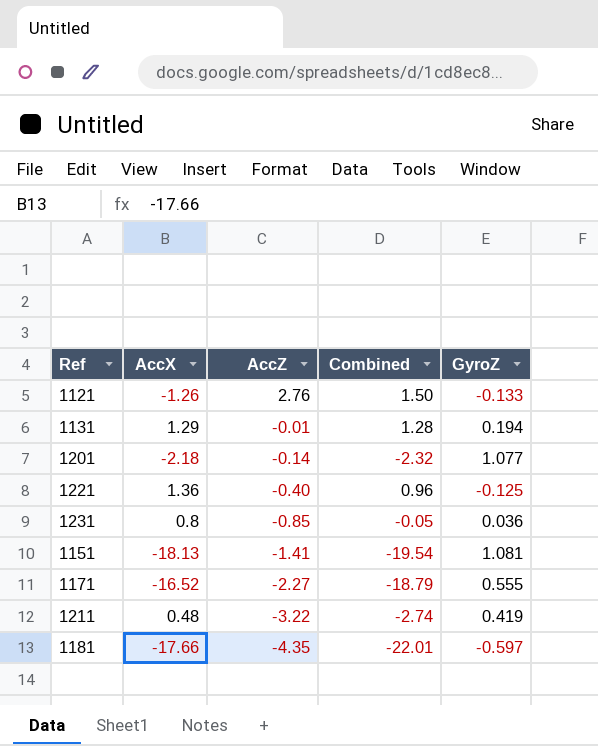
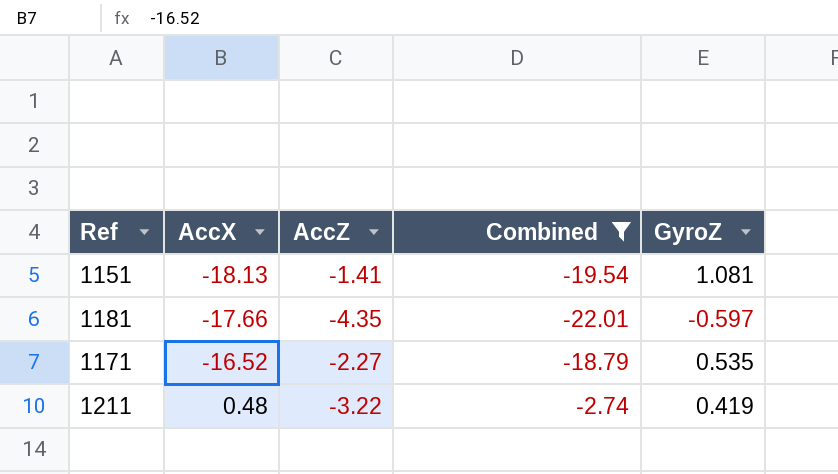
filter: none -> Combined <= -2.74
row order: AccZ descending -> AccX ascending
1171 | GyroZ: 0.555 -> 0.535

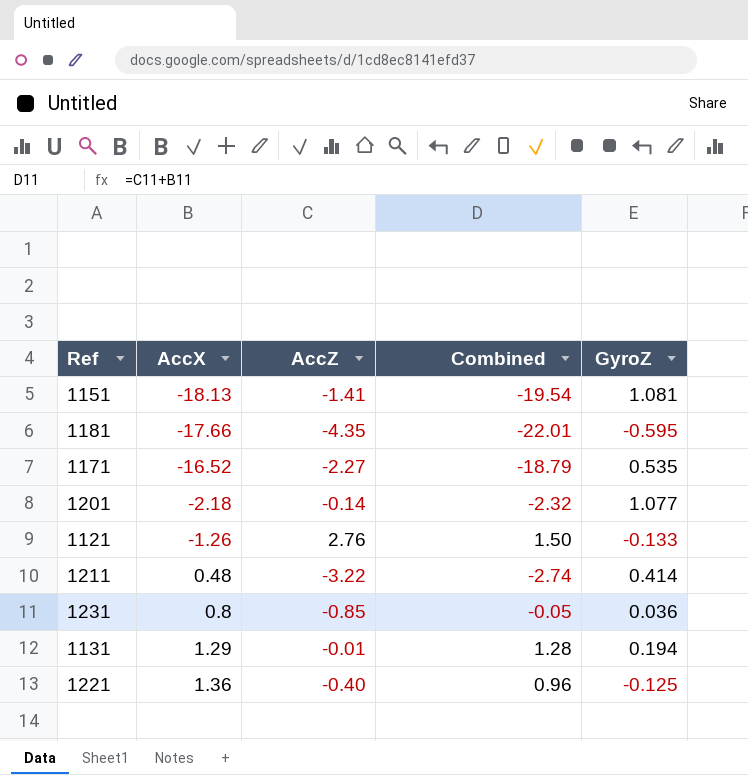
filter: Combined <= -2.74 -> none
1181 | GyroZ: -0.597 -> -0.595
1211 | GyroZ: 0.419 -> 0.414

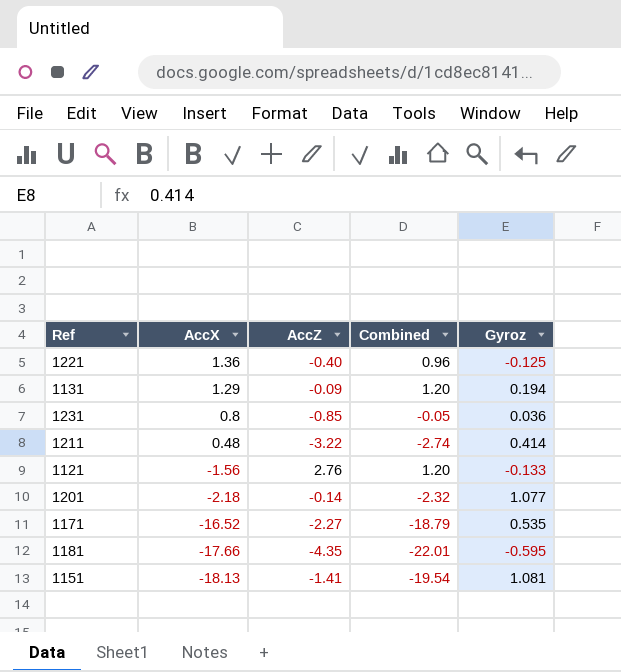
row order: AccX ascending -> AccX descending
column name: GyroZ -> Gyroz
1131 | AccZ: -0.01 -> -0.09
1131 | Combined: 1.28 -> 1.20
1121 | AccX: -1.26 -> -1.56
1121 | Combined: 1.50 -> 1.20

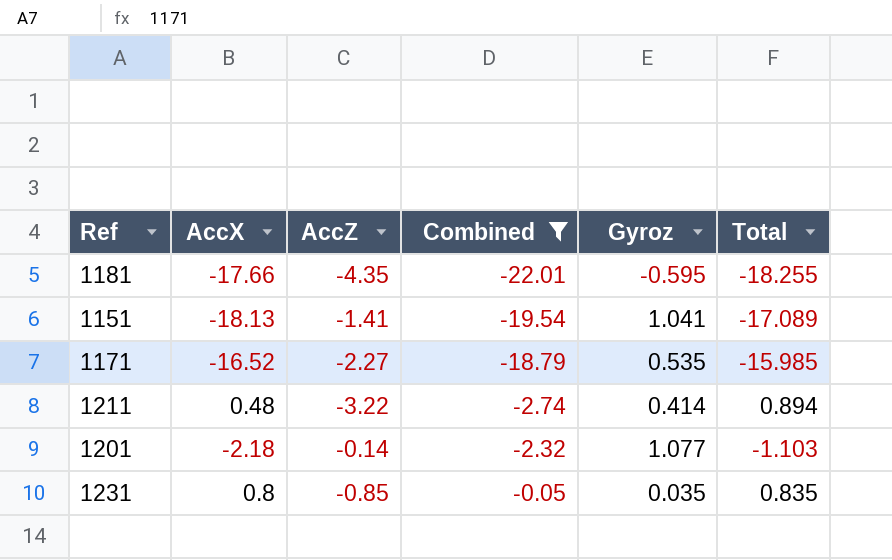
filter: none -> Combined <= -0.05
row order: AccX descending -> Combined ascending
column Total | formula: none -> [AccX] + [Gyroz]
1151 | Gyroz: 1.081 -> 1.041
1231 | Gyroz: 0.036 -> 0.035

